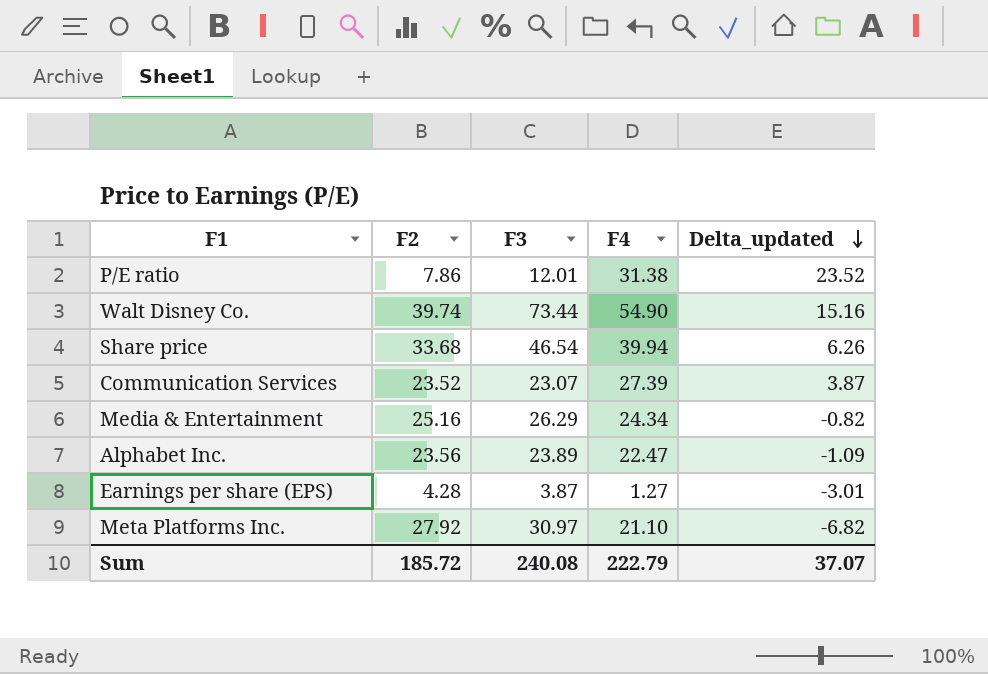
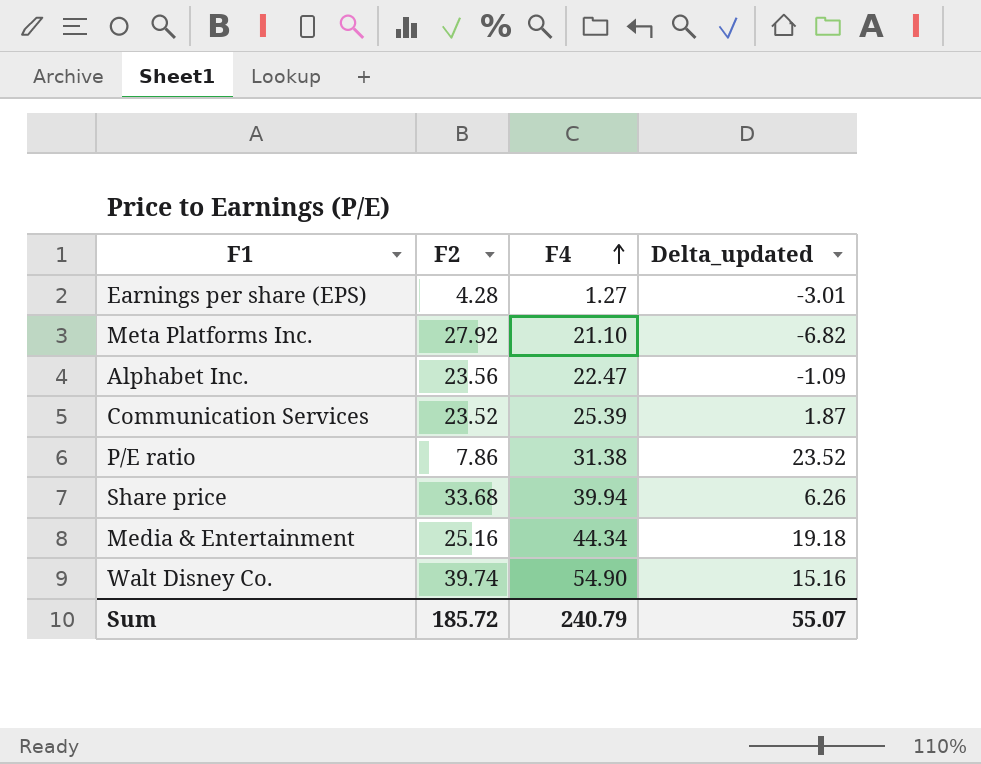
row order: Delta_updated descending -> F4 ascending
column F3 | position: 3 -> none
Communication Services | F4: 27.39 -> 25.39
Communication Services | Delta_updated: 3.87 -> 1.87
Media & Entertainment | F4: 24.34 -> 44.34
Media & Entertainment | Delta_updated: -0.82 -> 19.18
Sum | F4: 222.79 -> 240.79
Sum | Delta_updated: 37.07 -> 55.07

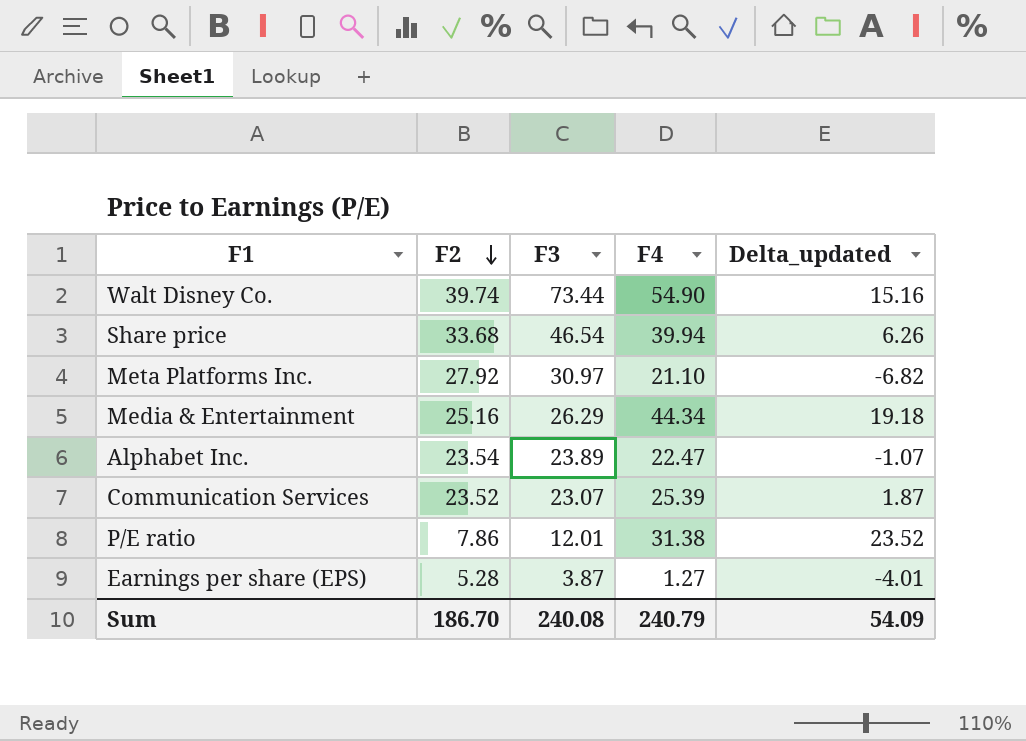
row order: F4 ascending -> F2 descending
column F3 | position: none -> 3
Alphabet Inc. | F2: 23.56 -> 23.54
Alphabet Inc. | Delta_updated: -1.09 -> -1.07
Earnings per share (EPS) | F2: 4.28 -> 5.28
Earnings per share (EPS) | Delta_updated: -3.01 -> -4.01
Sum | F2: 185.72 -> 186.70
Sum | Delta_updated: 55.07 -> 54.09

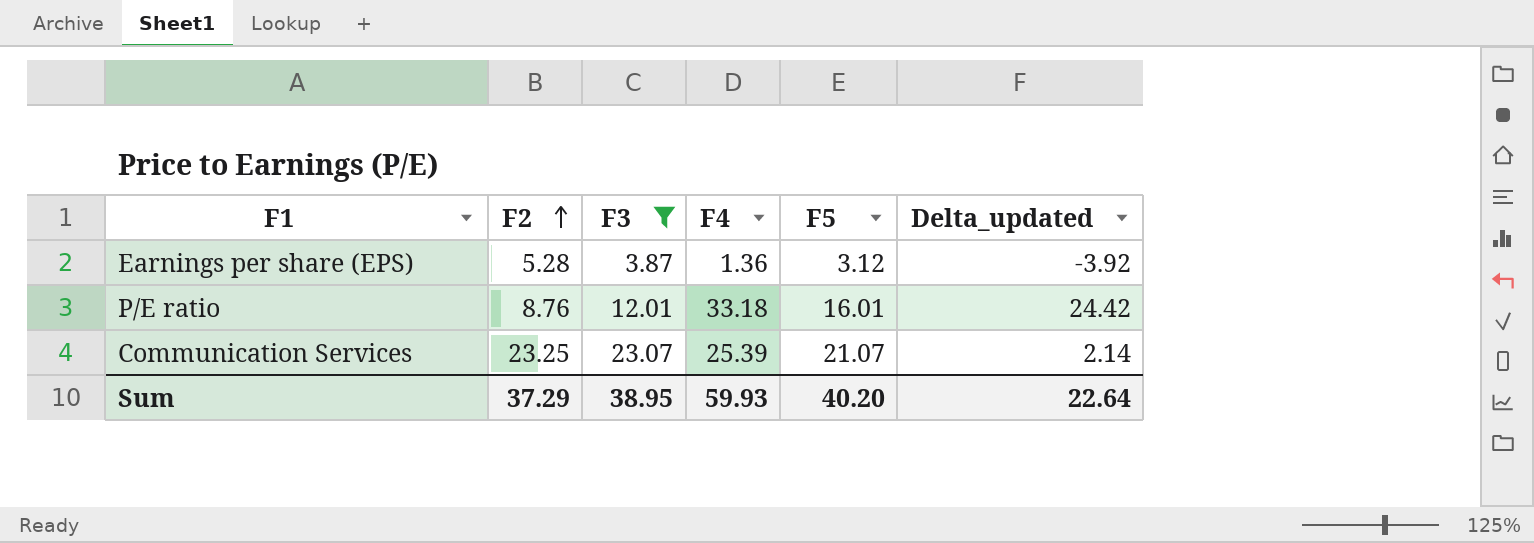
filter: none -> F3 <= 23.07
row order: F2 descending -> F2 ascending
column F5 | position: none -> 5
Earnings per share (EPS) | F4: 1.27 -> 1.36
Earnings per share (EPS) | Delta_updated: -4.01 -> -3.92
P/E ratio | F2: 7.86 -> 8.76
P/E ratio | F4: 31.38 -> 33.18
P/E ratio | Delta_updated: 23.52 -> 24.42
Communication Services | F2: 23.52 -> 23.25
Communication Services | Delta_updated: 1.87 -> 2.14
Sum | F2: 186.70 -> 37.29
Sum | F3: 240.08 -> 38.95
Sum | F4: 240.79 -> 59.93
Sum | Delta_updated: 54.09 -> 22.64

